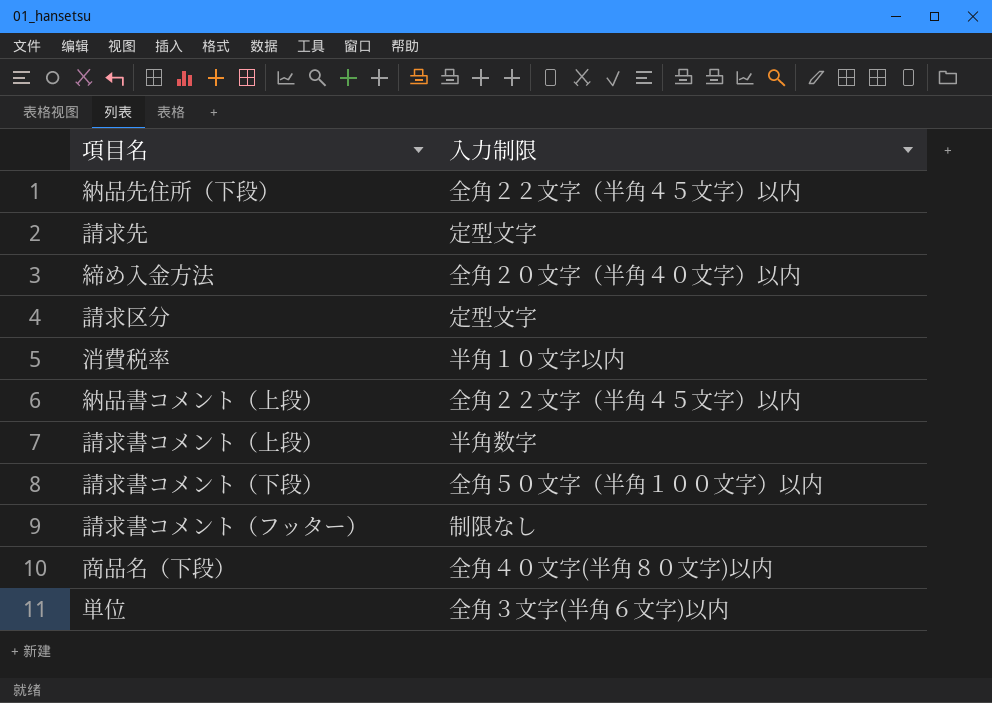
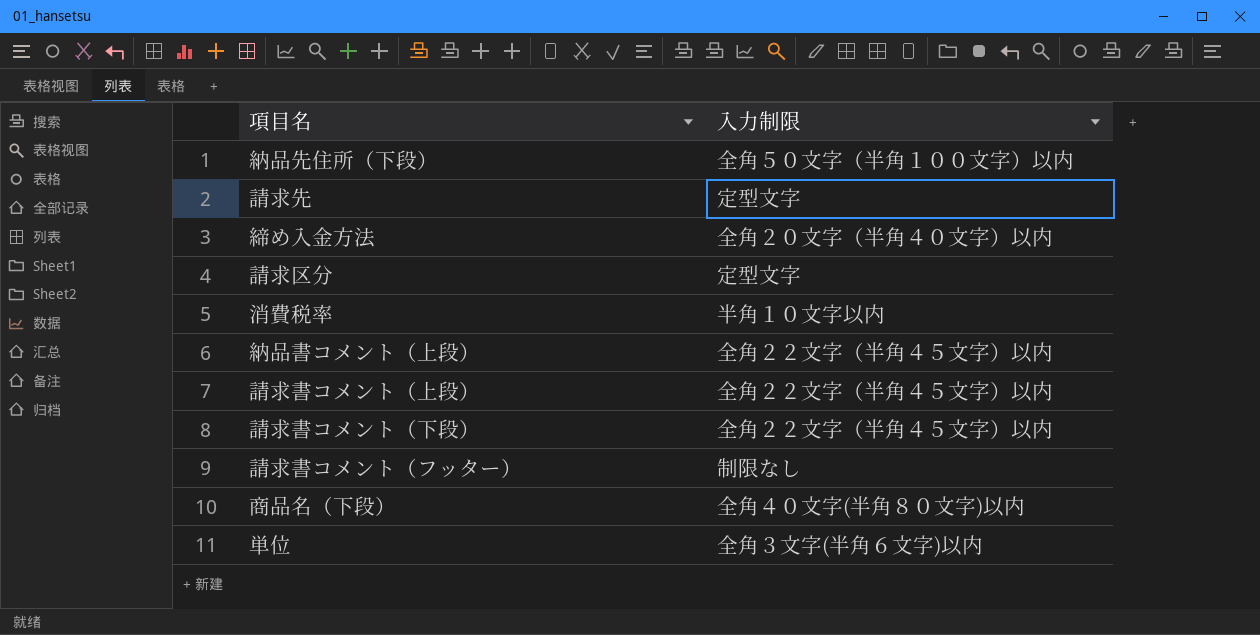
納品先住所（下段） | 入力制限: 全角２２文字（半角４５文字）以内 -> 全角５０文字（半角１００文字）以内
請求書コメント（上段） | 入力制限: 半角数字 -> 全角２２文字（半角４５文字）以内
請求書コメント（下段） | 入力制限: 全角５０文字（半角１００文字）以内 -> 全角２２文字（半角４５文字）以内

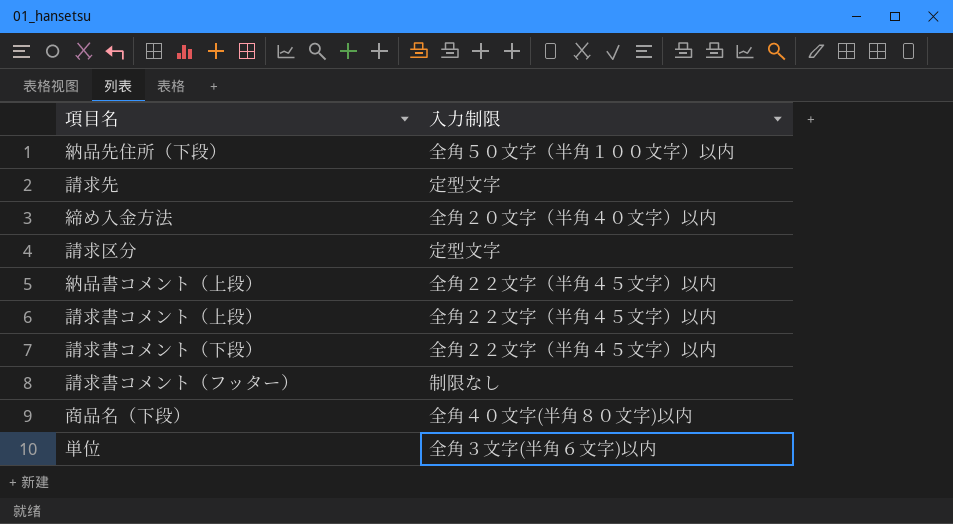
row 消費税率: 半角１０文字以内 -> none

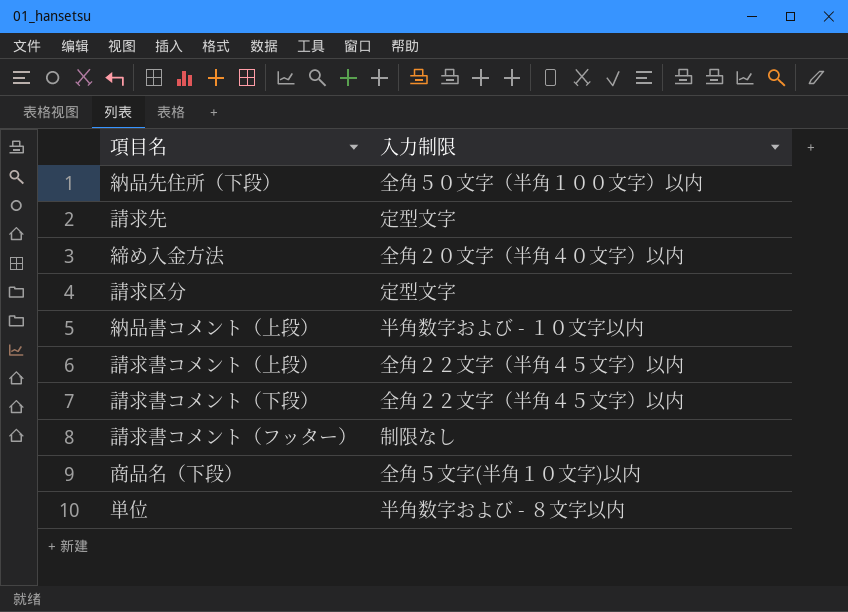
納品書コメント（上段） | 入力制限: 全角２２文字（半角４５文字）以内 -> 半角数字および - １０文字以内
商品名（下段） | 入力制限: 全角４０文字(半角８０文字)以内 -> 全角５文字(半角１０文字)以内
単位 | 入力制限: 全角３文字(半角６文字)以内 -> 半角数字および - ８文字以内

